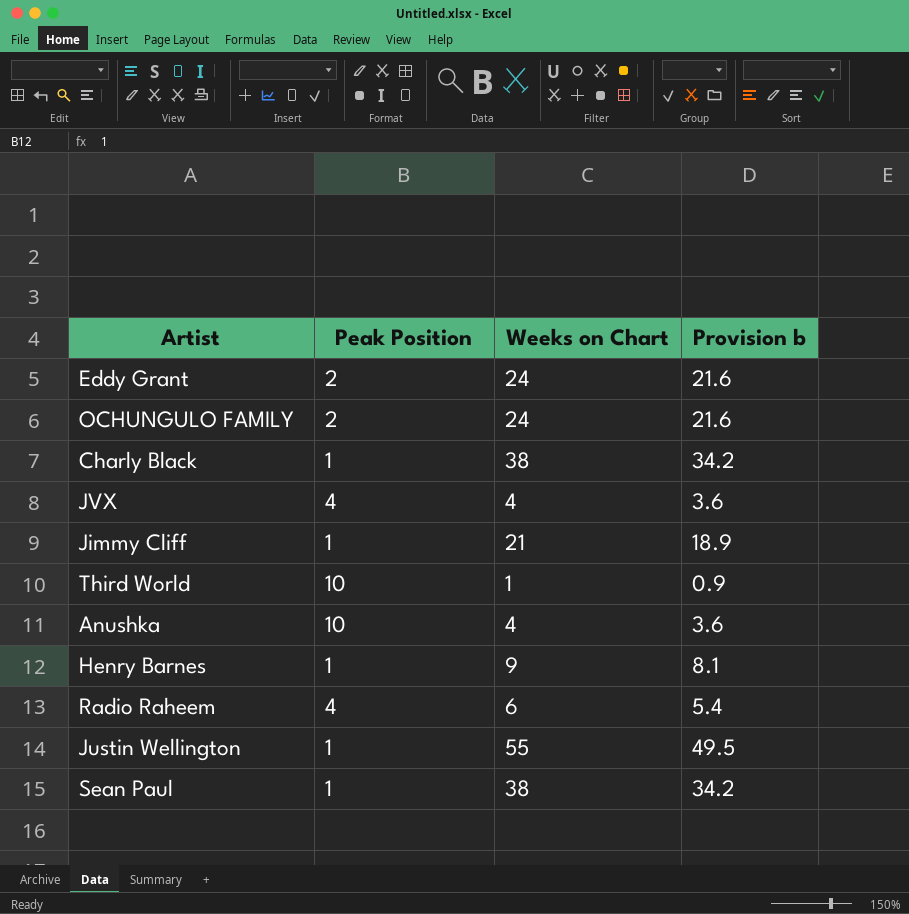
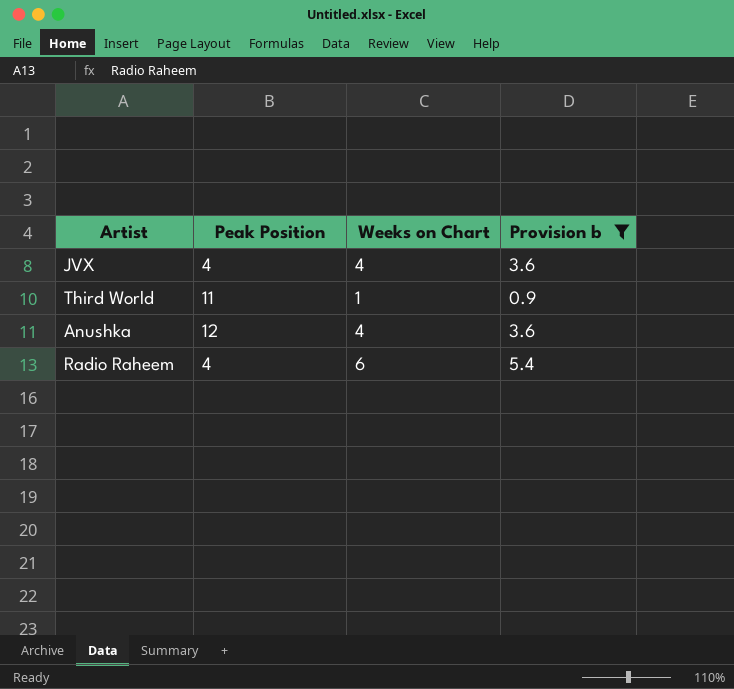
filter: none -> Provision b <= 5.4
Third World | Peak Position: 10 -> 11
Anushka | Peak Position: 10 -> 12

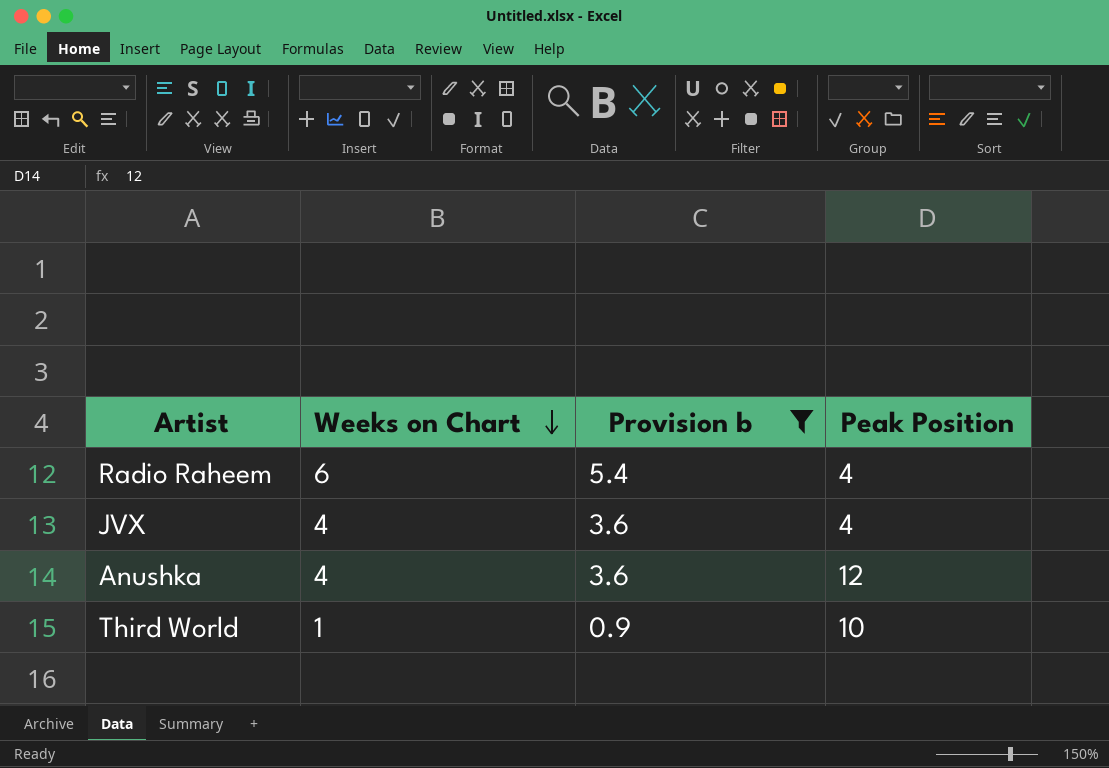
row order: none -> Weeks on Chart descending
column Peak Position | position: 2 -> 4
Third World | Peak Position: 11 -> 10

